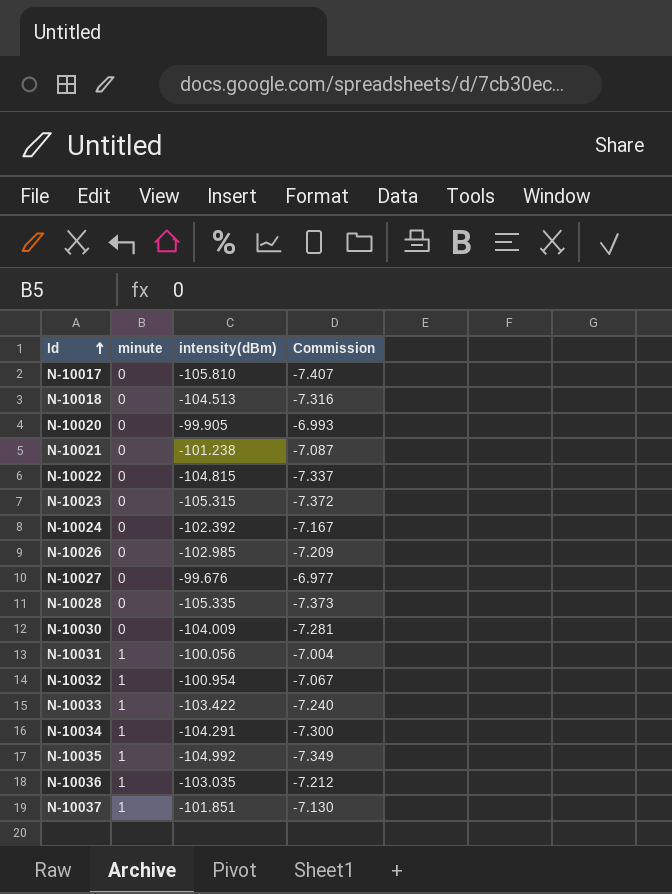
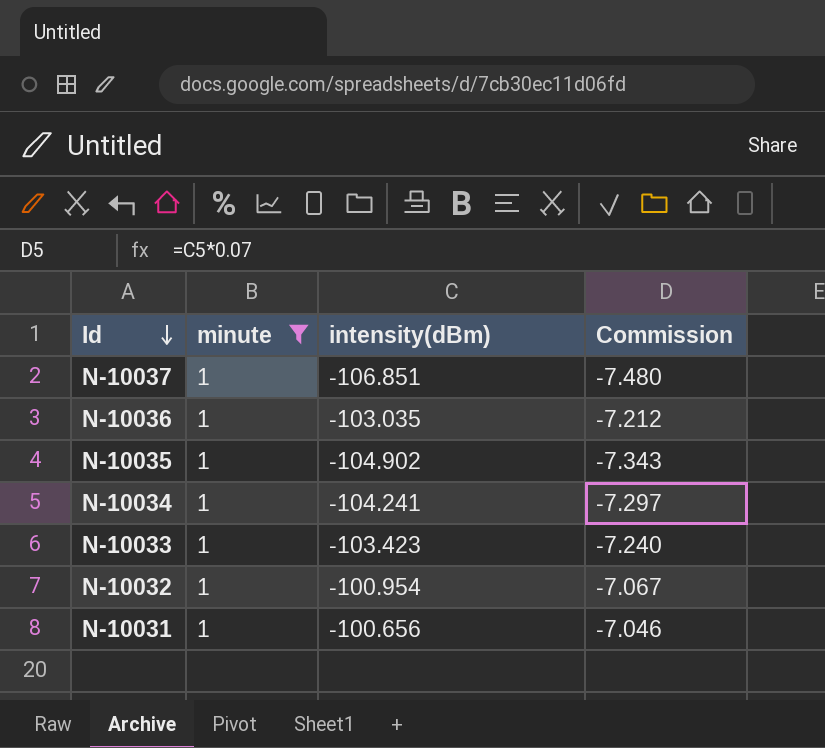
filter: none -> minute = 1
row order: Id ascending -> Id descending
N-10037 | intensity(dBm): -101.851 -> -106.851
N-10037 | Commission: -7.130 -> -7.480
N-10035 | intensity(dBm): -104.992 -> -104.902
N-10035 | Commission: -7.349 -> -7.343
N-10034 | intensity(dBm): -104.291 -> -104.241
N-10034 | Commission: -7.300 -> -7.297
N-10033 | intensity(dBm): -103.422 -> -103.423
N-10031 | intensity(dBm): -100.056 -> -100.656
N-10031 | Commission: -7.004 -> -7.046

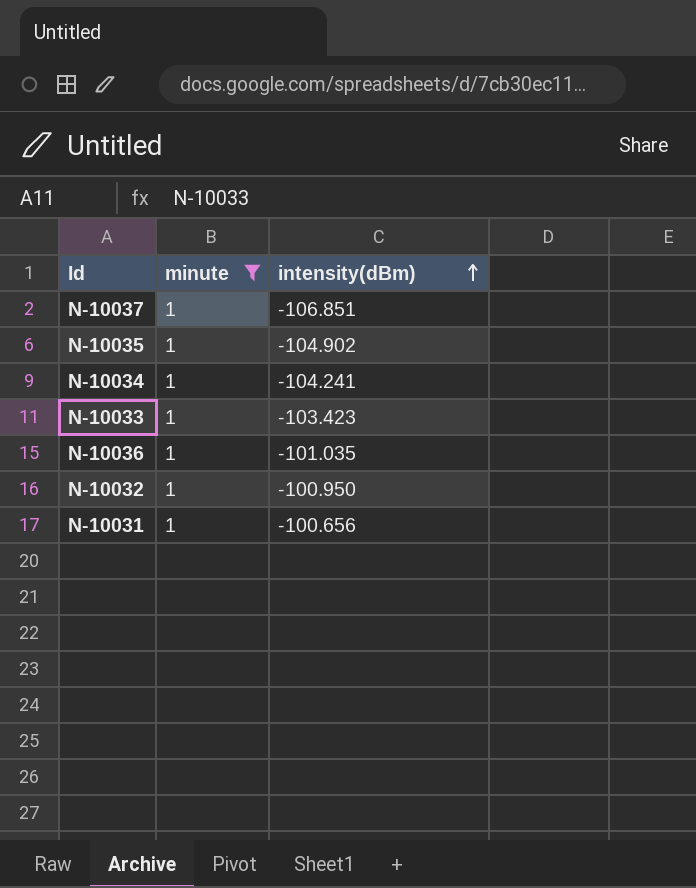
row order: Id descending -> intensity(dBm) ascending
column Commission | formula: [intensity(dBm)] * 0.07 -> none
N-10036 | intensity(dBm): -103.035 -> -101.035
N-10032 | intensity(dBm): -100.954 -> -100.950

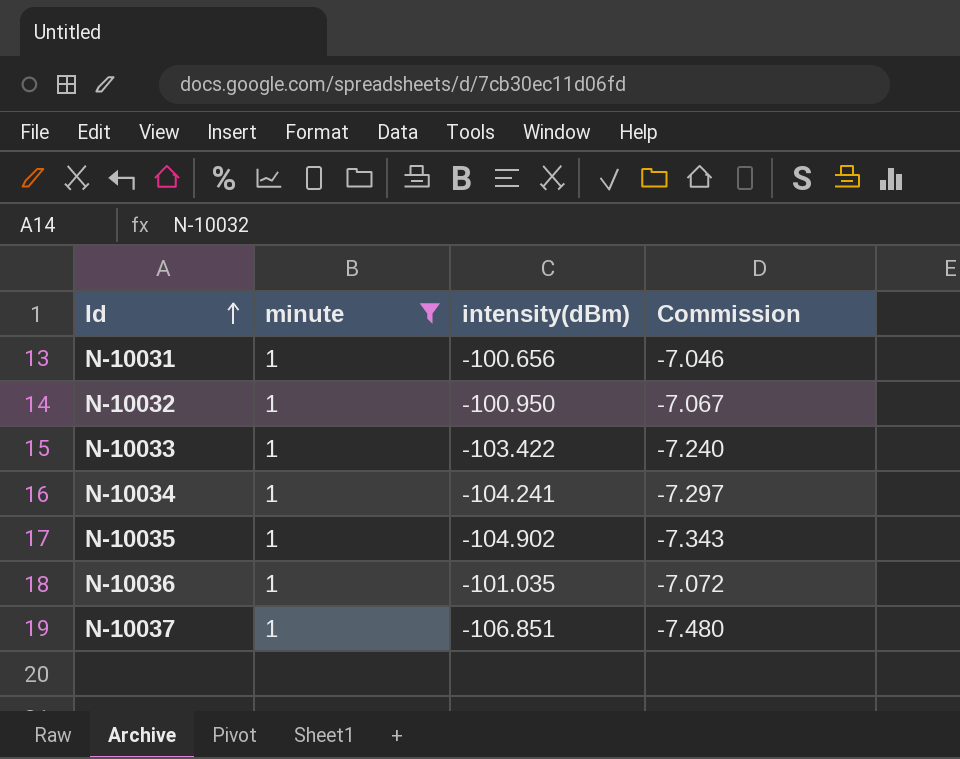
row order: intensity(dBm) ascending -> Id ascending
column Commission | formula: none -> [intensity(dBm)] * 0.07
N-10033 | intensity(dBm): -103.423 -> -103.422

